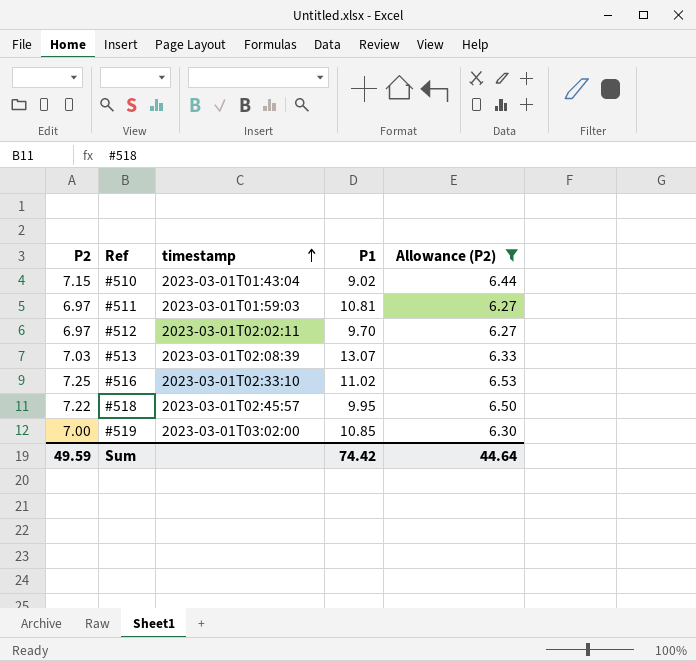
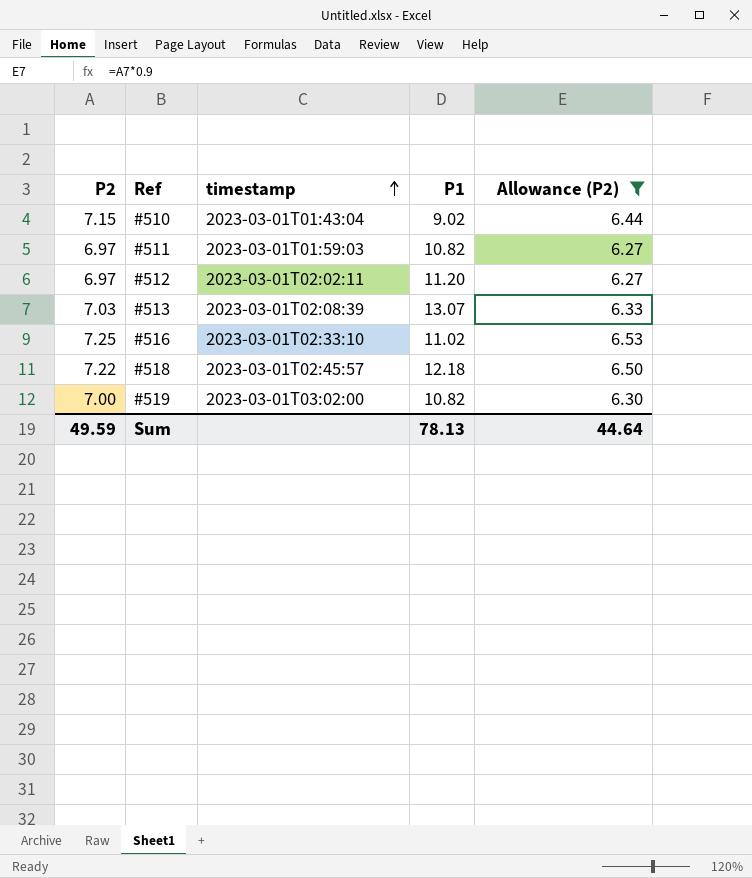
#511 | P1: 10.81 -> 10.82
#512 | P1: 9.70 -> 11.20
#518 | P1: 9.95 -> 12.18
#519 | P1: 10.85 -> 10.82
Sum | P1: 74.42 -> 78.13

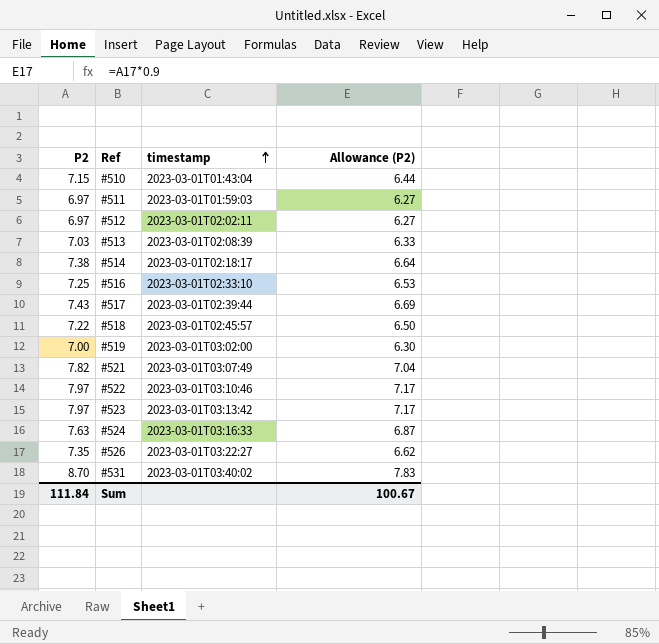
filter: Allowance (P2) <= 6.53 -> none
column P1 | position: 4 -> none
Sum | P2: 49.59 -> 111.84
Sum | Allowance (P2): 44.64 -> 100.67

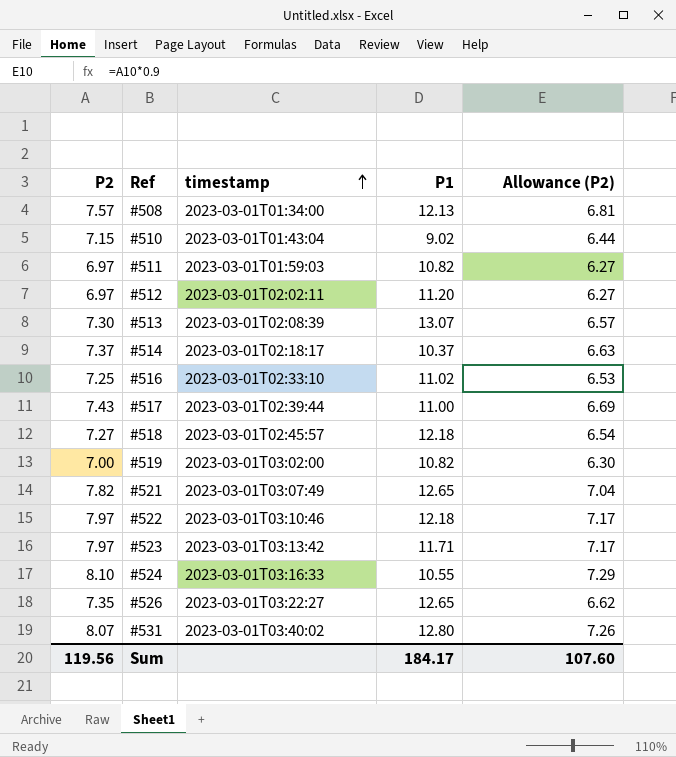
column P1 | position: none -> 4
row #508: none -> 7.57 | 2023-03-01T01:34:00 | 12.13 | 6.81
#513 | P2: 7.03 -> 7.30
#513 | Allowance (P2): 6.33 -> 6.57
#514 | P2: 7.38 -> 7.37
#514 | Allowance (P2): 6.64 -> 6.63
#518 | P2: 7.22 -> 7.27
#518 | Allowance (P2): 6.50 -> 6.54
#524 | P2: 7.63 -> 8.10
#524 | Allowance (P2): 6.87 -> 7.29
#531 | P2: 8.70 -> 8.07
#531 | Allowance (P2): 7.83 -> 7.26
Sum | P2: 111.84 -> 119.56
Sum | Allowance (P2): 100.67 -> 107.60

